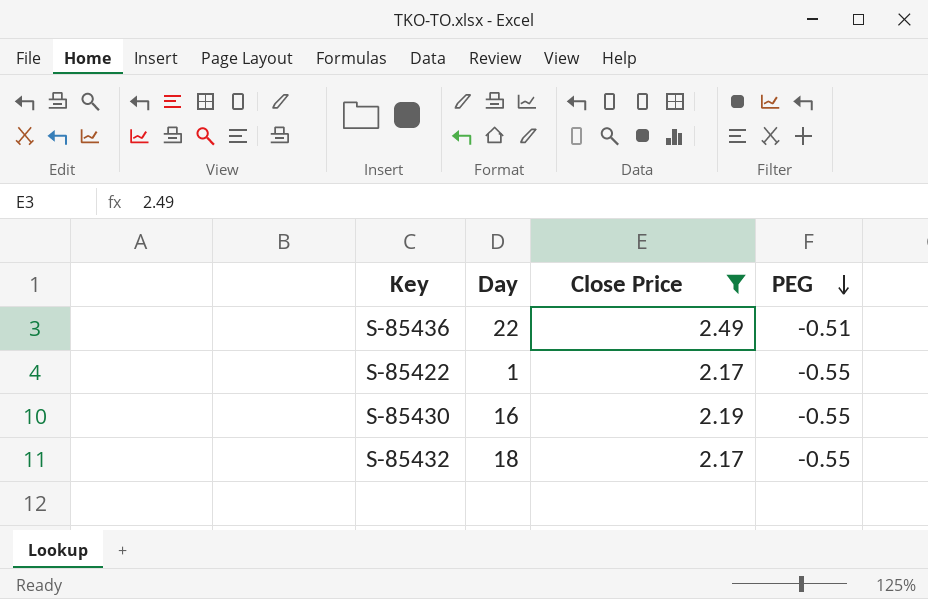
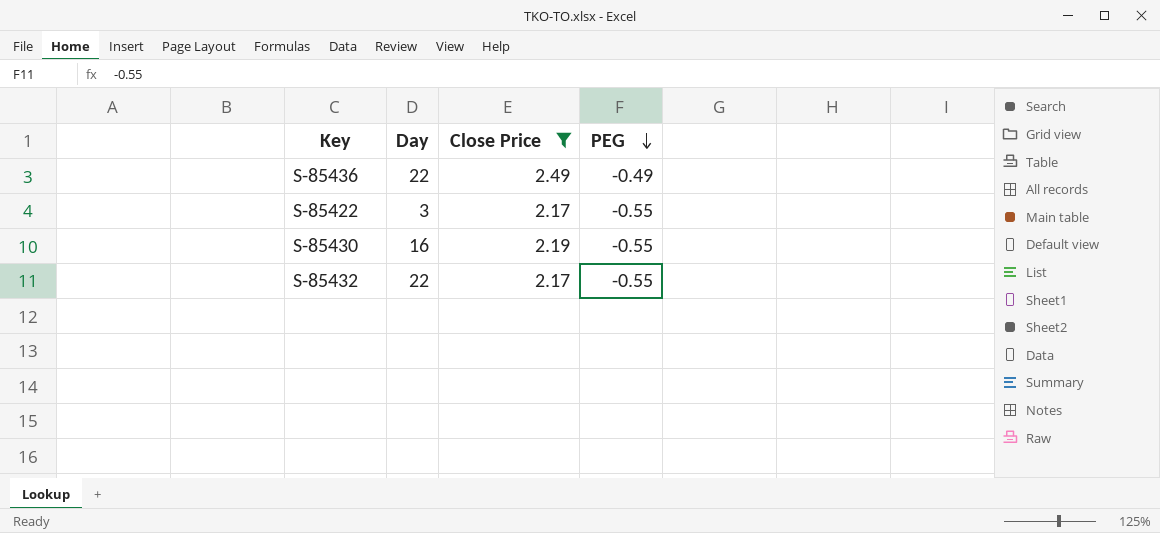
S-85436 | PEG: -0.51 -> -0.49
S-85422 | Day: 1 -> 3
S-85432 | Day: 18 -> 22

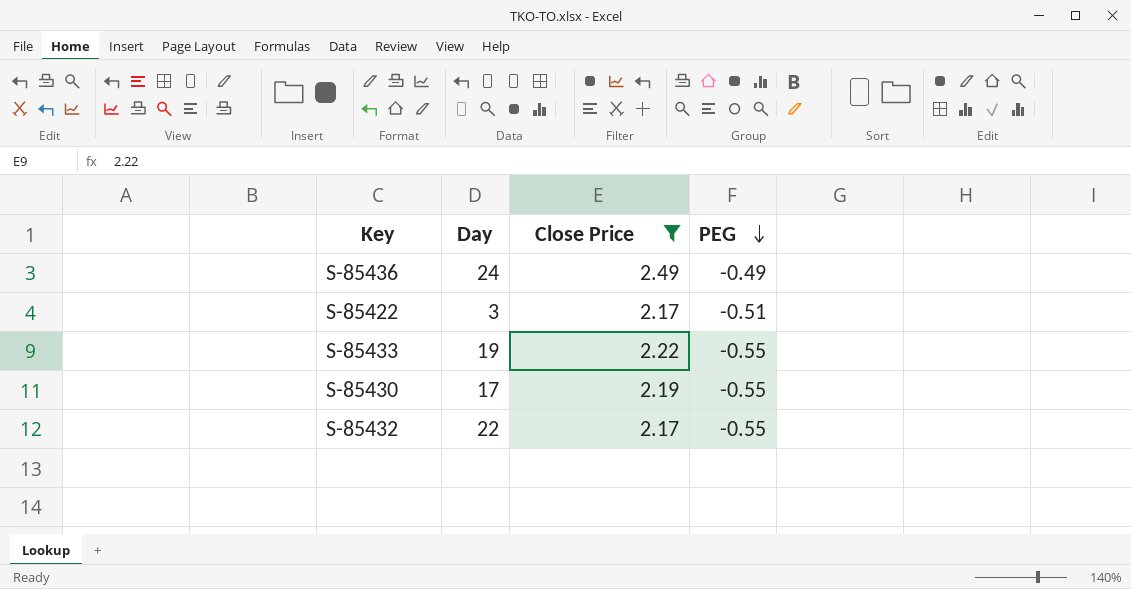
S-85436 | Day: 22 -> 24
S-85422 | PEG: -0.55 -> -0.51
row S-85433: none -> 19 | 2.22 | -0.55
S-85430 | Day: 16 -> 17

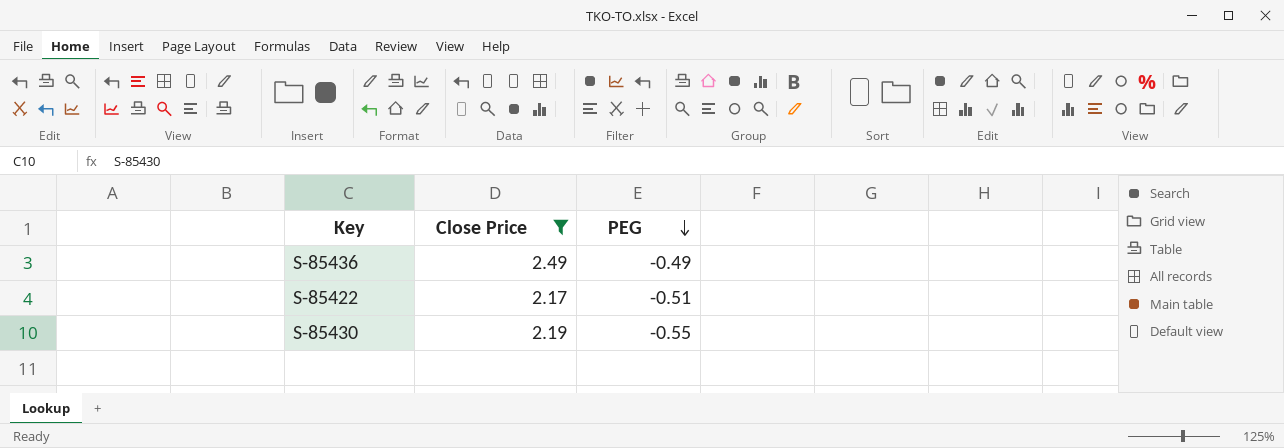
column Day | position: 2 -> none
row S-85433: 19 | 2.22 | -0.55 -> none
row S-85432: 22 | 2.17 | -0.55 -> none

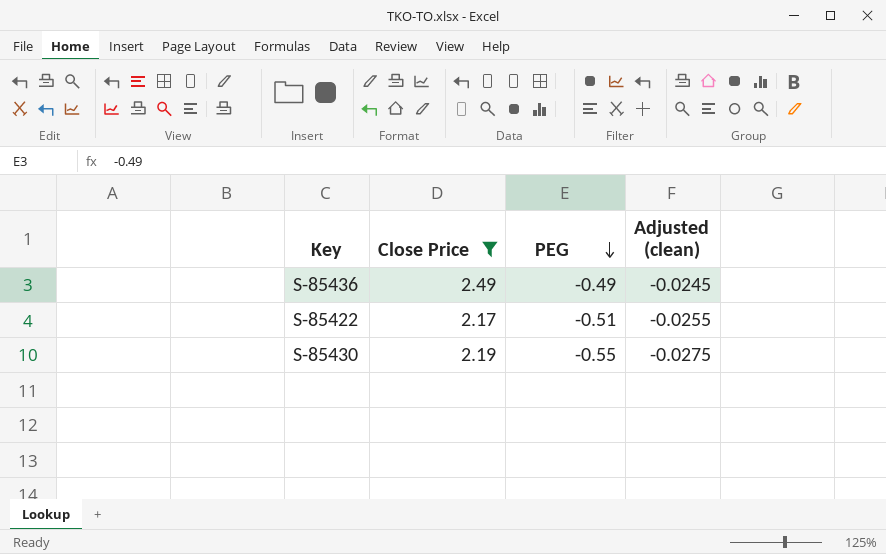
column Adjusted (clean) | formula: none -> [PEG] * 0.05

